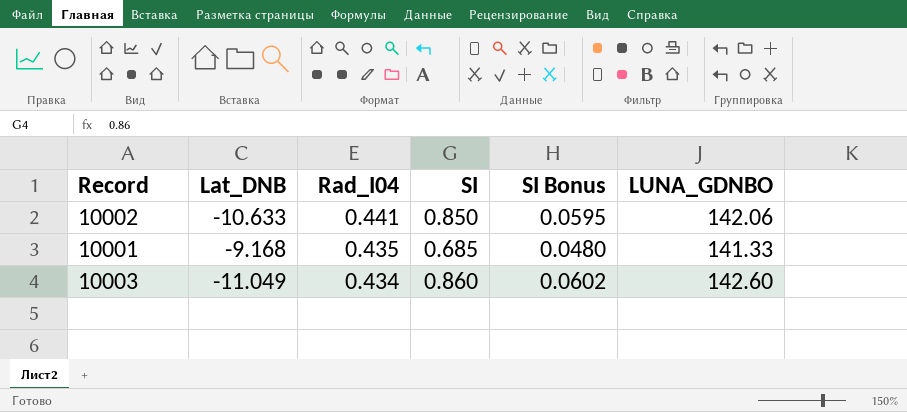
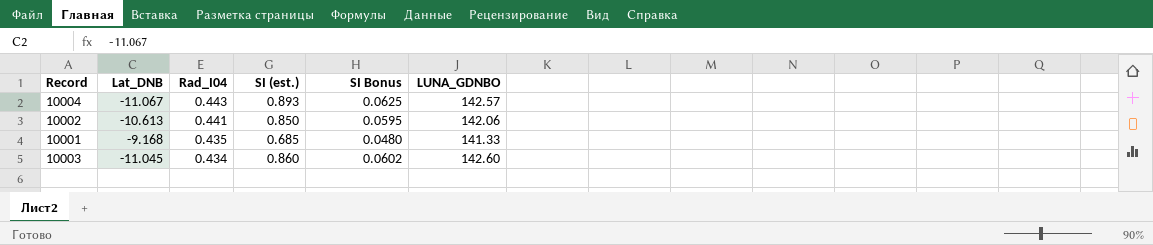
column name: SI -> SI (est.)
row 10004: none -> -11.067 | 0.443 | 0.893 | 0.0625 | 142.57
10002 | Lat_DNB: -10.633 -> -10.613
10003 | Lat_DNB: -11.049 -> -11.045

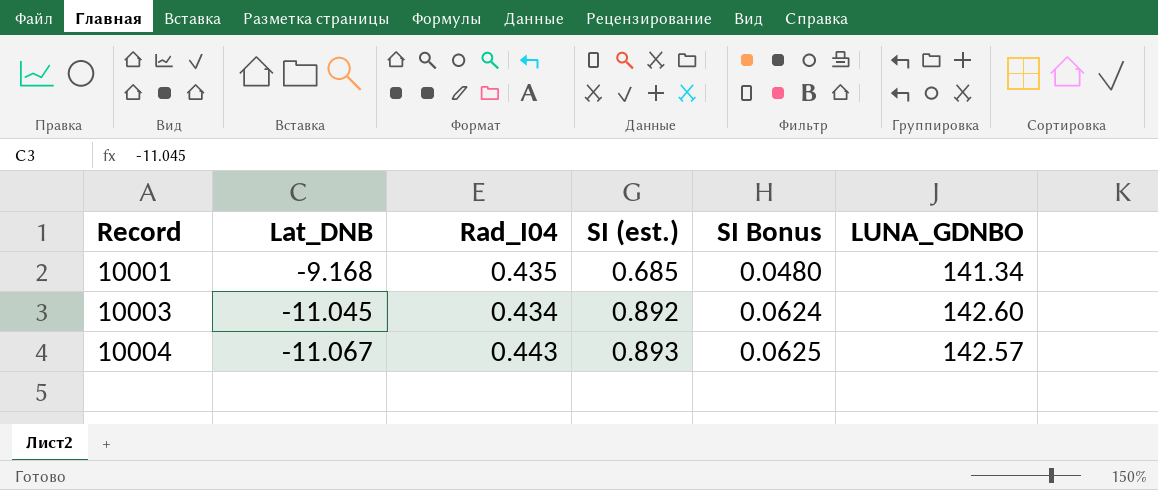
row order: Rad_I04 descending -> Record ascending
row 10002: -10.613 | 0.441 | 0.850 | 0.0595 | 142.06 -> none
10001 | LUNA_GDNBO: 141.33 -> 141.34
10003 | SI (est.): 0.860 -> 0.892
10003 | SI Bonus: 0.0602 -> 0.0624

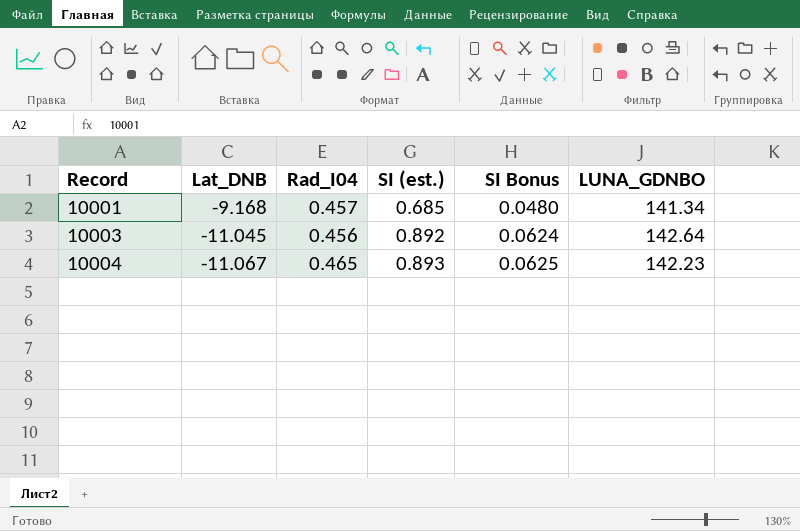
10001 | Rad_I04: 0.435 -> 0.457
10003 | Rad_I04: 0.434 -> 0.456
10003 | LUNA_GDNBO: 142.60 -> 142.64
10004 | Rad_I04: 0.443 -> 0.465
10004 | LUNA_GDNBO: 142.57 -> 142.23

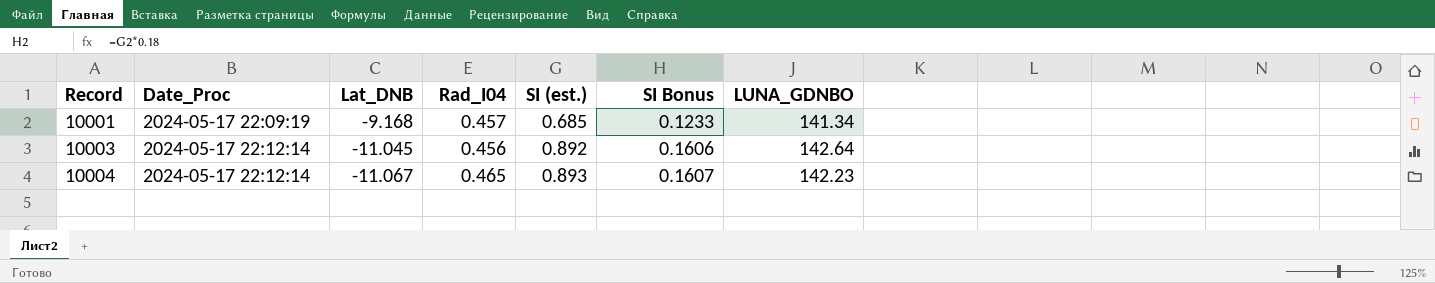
column Date_Proc | position: none -> 2
column SI Bonus | formula: [SI (est.)] * 0.07 -> [SI (est.)] * 0.18

